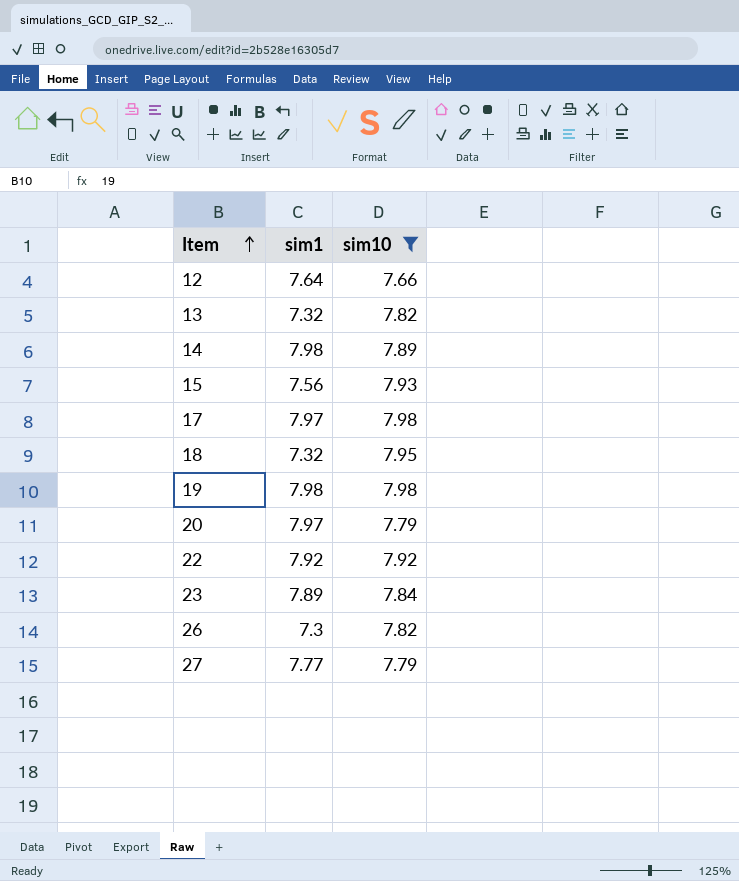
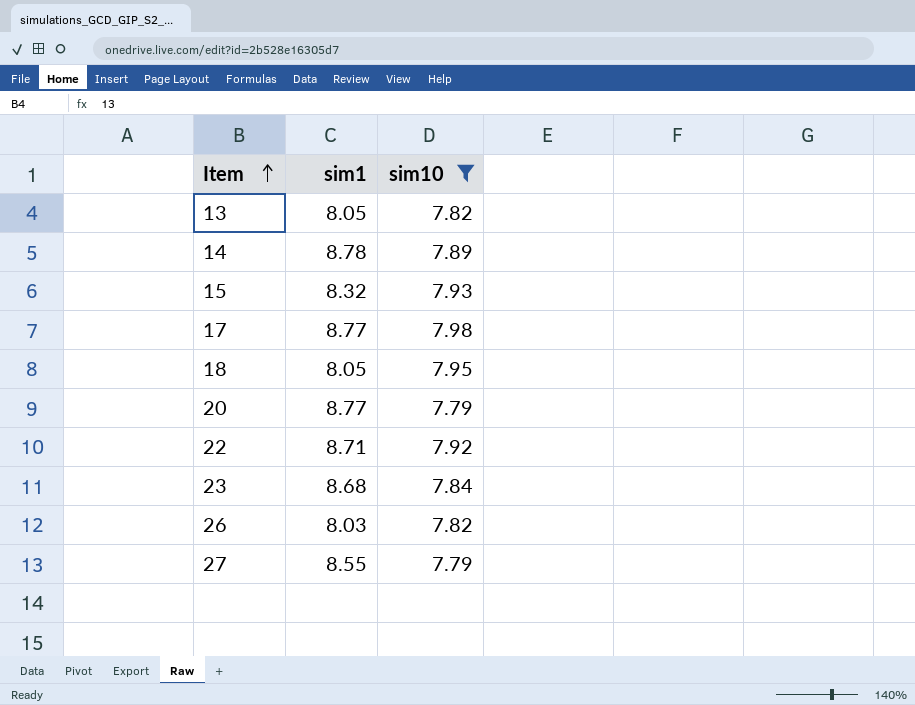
row 12: 7.64 | 7.66 -> none
row 19: 7.98 | 7.98 -> none
13 | sim1: 7.32 -> 8.05
14 | sim1: 7.98 -> 8.78
15 | sim1: 7.56 -> 8.32
17 | sim1: 7.97 -> 8.77
18 | sim1: 7.32 -> 8.05
20 | sim1: 7.97 -> 8.77
22 | sim1: 7.92 -> 8.71
23 | sim1: 7.89 -> 8.68
26 | sim1: 7.3 -> 8.03
27 | sim1: 7.77 -> 8.55

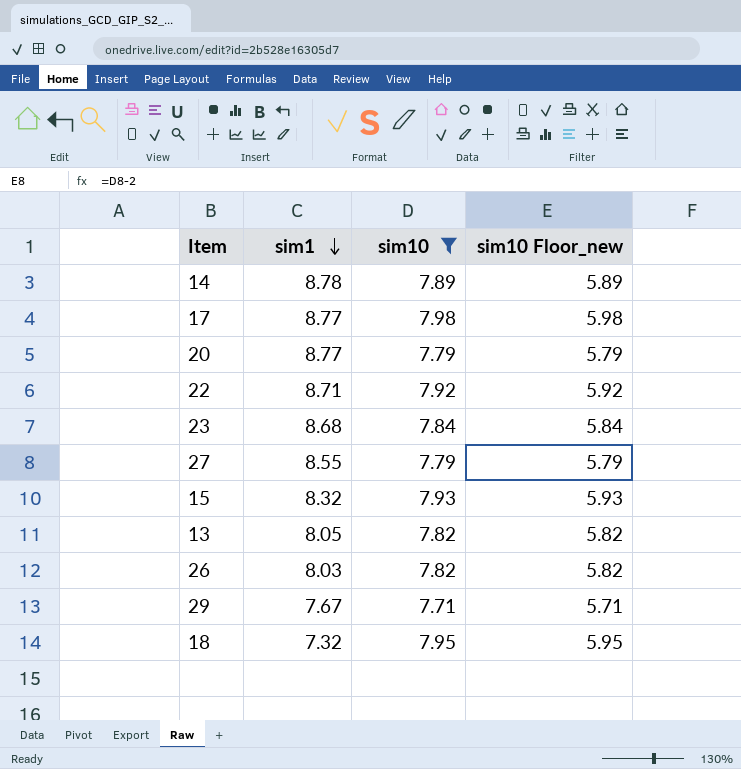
row order: Item ascending -> sim1 descending
column sim10 Floor_new | formula: none -> [sim10] - 2
row 29: none -> 7.67 | 7.71 | 5.71
18 | sim1: 8.05 -> 7.32

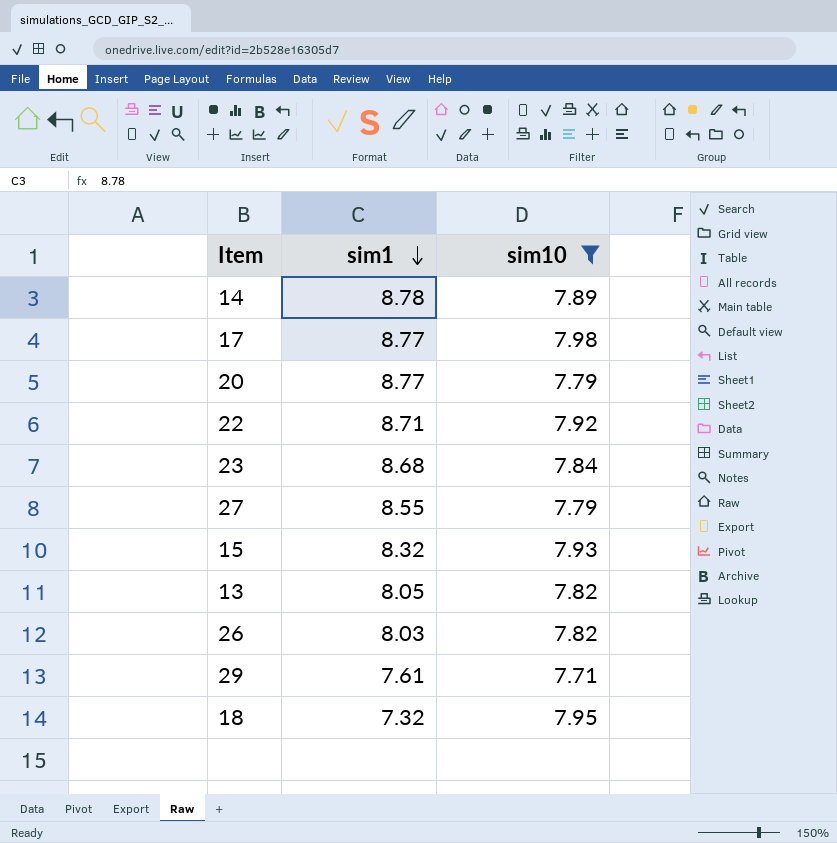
column sim10 Floor_new | formula: [sim10] - 2 -> none
29 | sim1: 7.67 -> 7.61

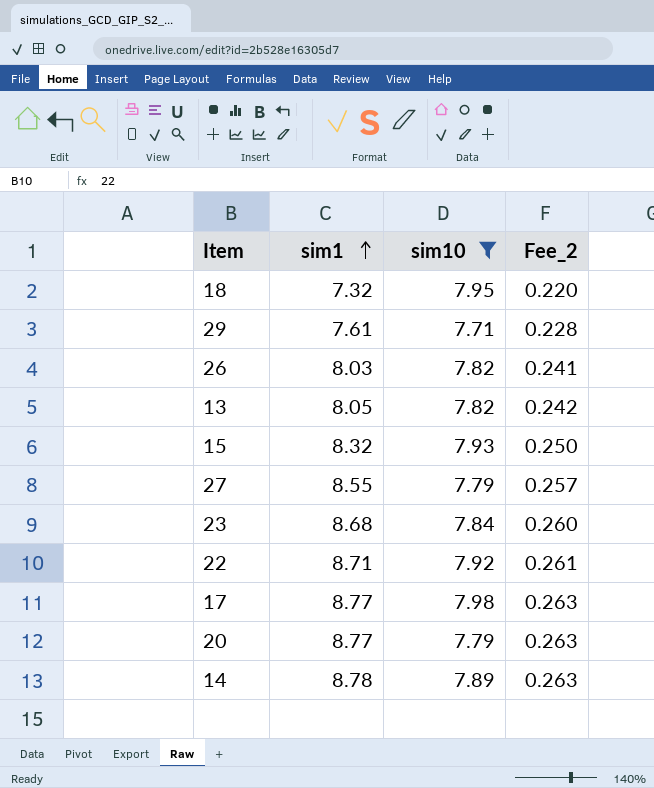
row order: sim1 descending -> sim1 ascending
column Fee_2 | formula: none -> [sim1] * 0.03

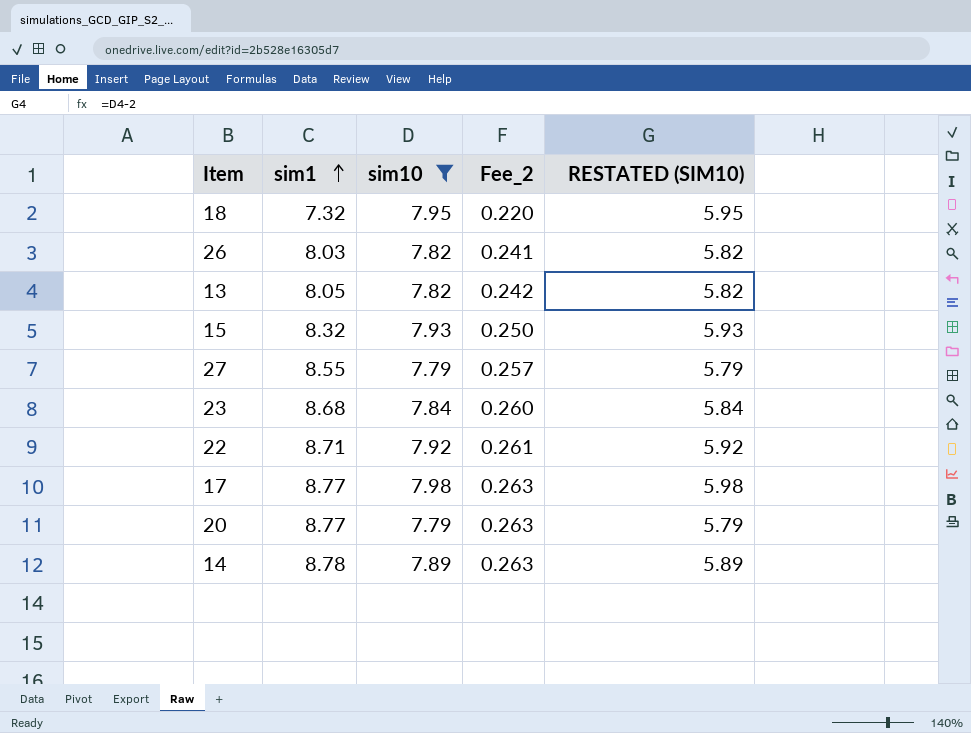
column RESTATED (SIM10) | formula: none -> [sim10] - 2
row 29: 7.61 | 7.71 | 0.228 -> none

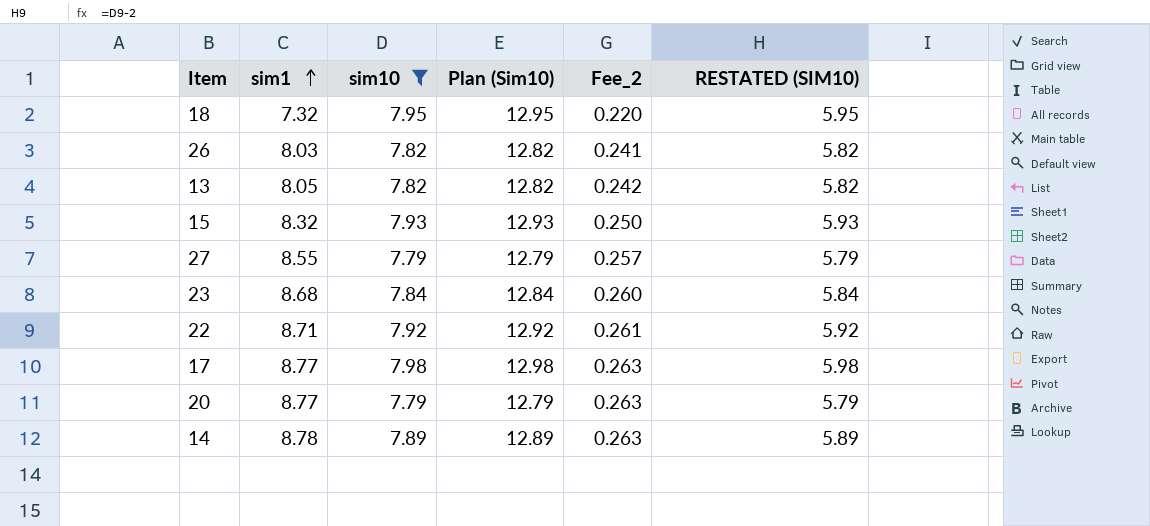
column Plan (Sim10) | formula: none -> [sim10] + 5

